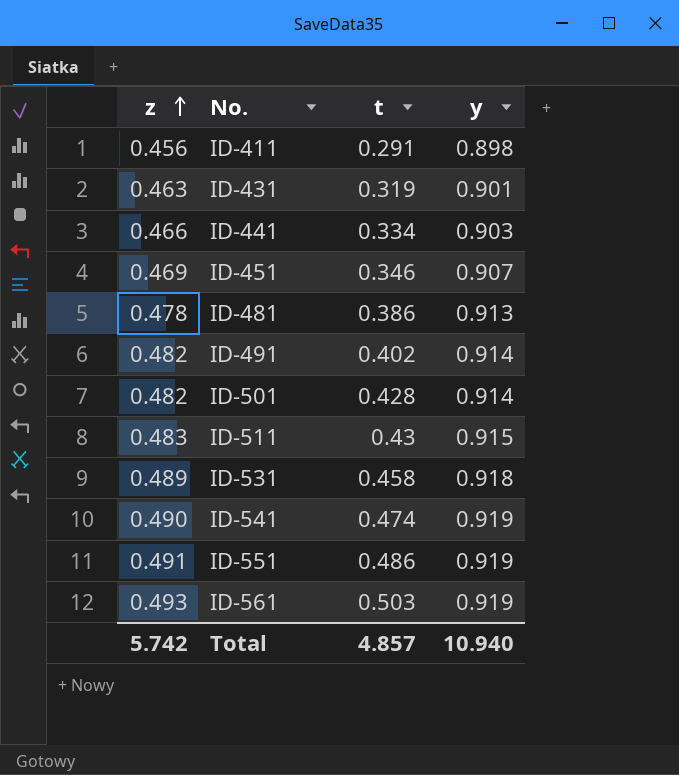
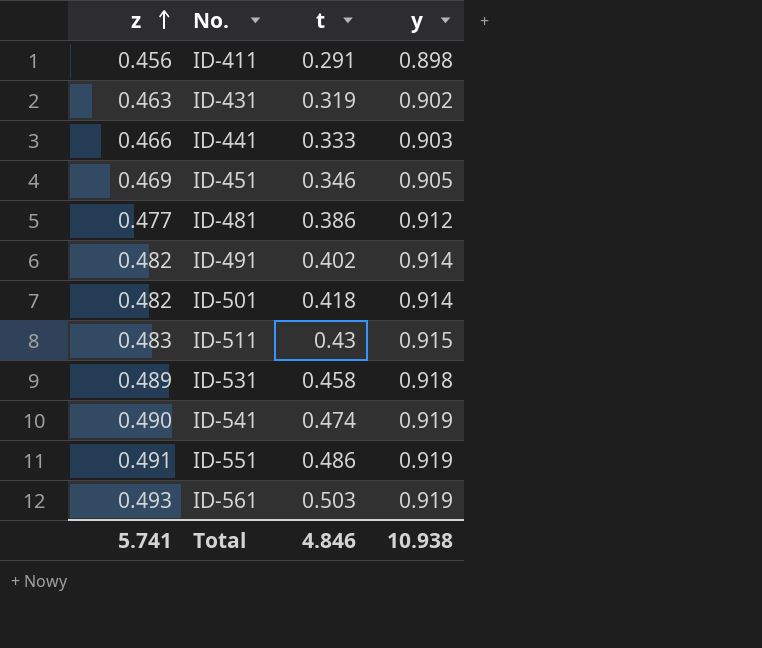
ID-431 | y: 0.901 -> 0.902
ID-441 | t: 0.334 -> 0.333
ID-451 | y: 0.907 -> 0.905
ID-481 | z: 0.478 -> 0.477
ID-481 | y: 0.913 -> 0.912
ID-501 | t: 0.428 -> 0.418
Total | z: 5.742 -> 5.741
Total | t: 4.857 -> 4.846
Total | y: 10.940 -> 10.938

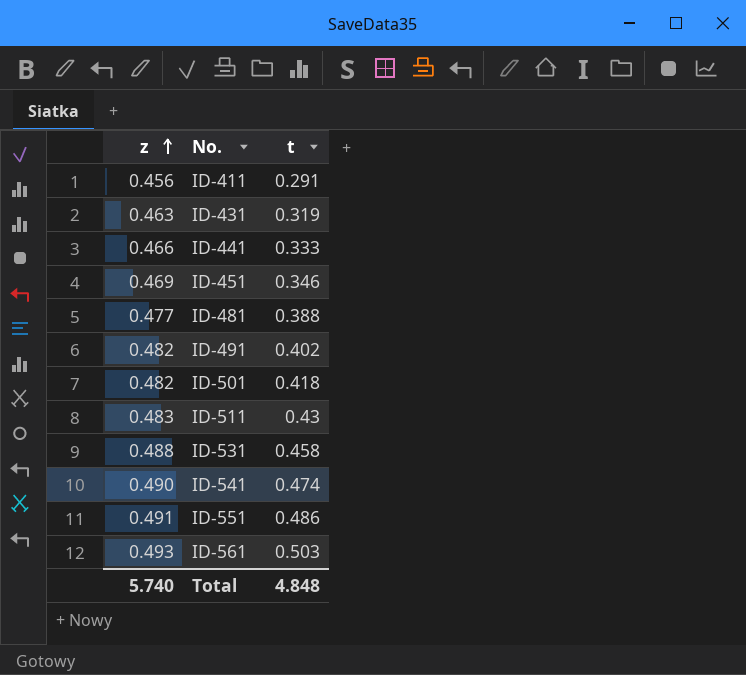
column y | position: 4 -> none
ID-481 | t: 0.386 -> 0.388
ID-531 | z: 0.489 -> 0.488
Total | z: 5.741 -> 5.740
Total | t: 4.846 -> 4.848

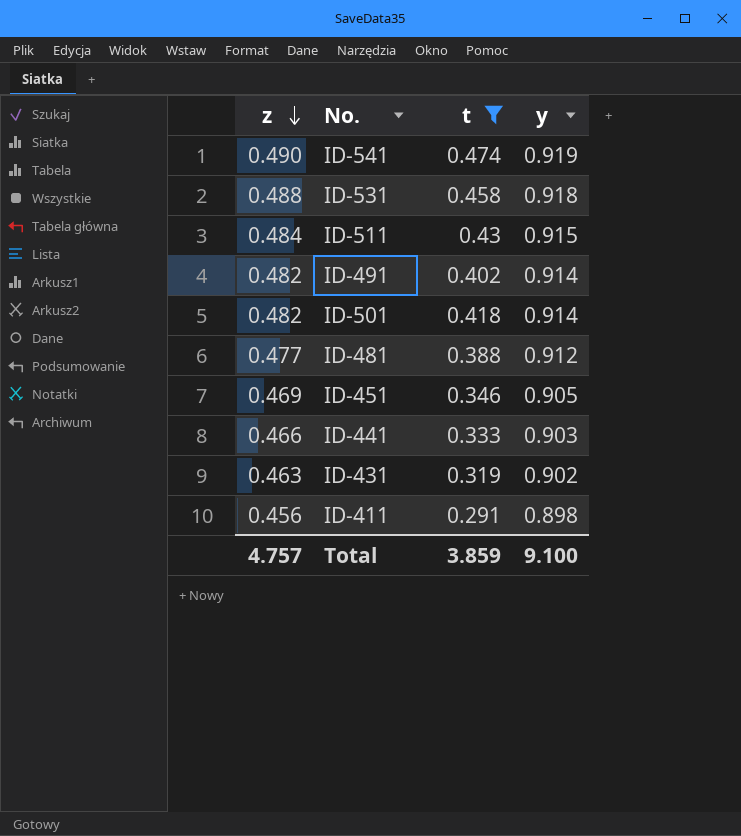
filter: none -> t <= 0.474
row order: z ascending -> z descending
column y | position: none -> 4
ID-511 | z: 0.483 -> 0.484
Total | z: 5.740 -> 4.757
Total | t: 4.848 -> 3.859

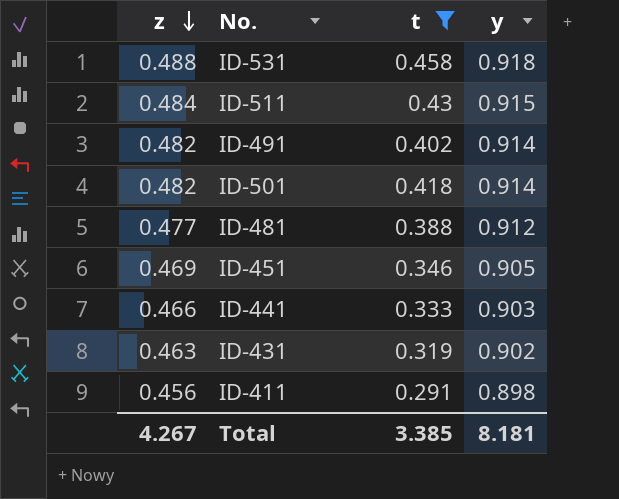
row ID-541: 0.490 | 0.474 | 0.919 -> none
Total | z: 4.757 -> 4.267
Total | t: 3.859 -> 3.385
Total | y: 9.100 -> 8.181

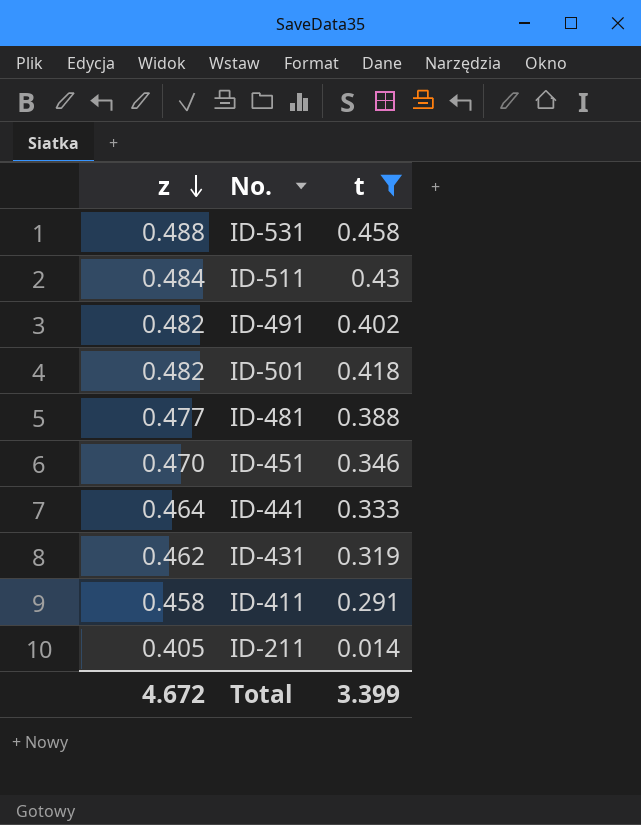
column y | position: 4 -> none
ID-451 | z: 0.469 -> 0.470
ID-441 | z: 0.466 -> 0.464
ID-431 | z: 0.463 -> 0.462
ID-411 | z: 0.456 -> 0.458
row ID-211: none -> 0.405 | 0.014
Total | z: 4.267 -> 4.672
Total | t: 3.385 -> 3.399

